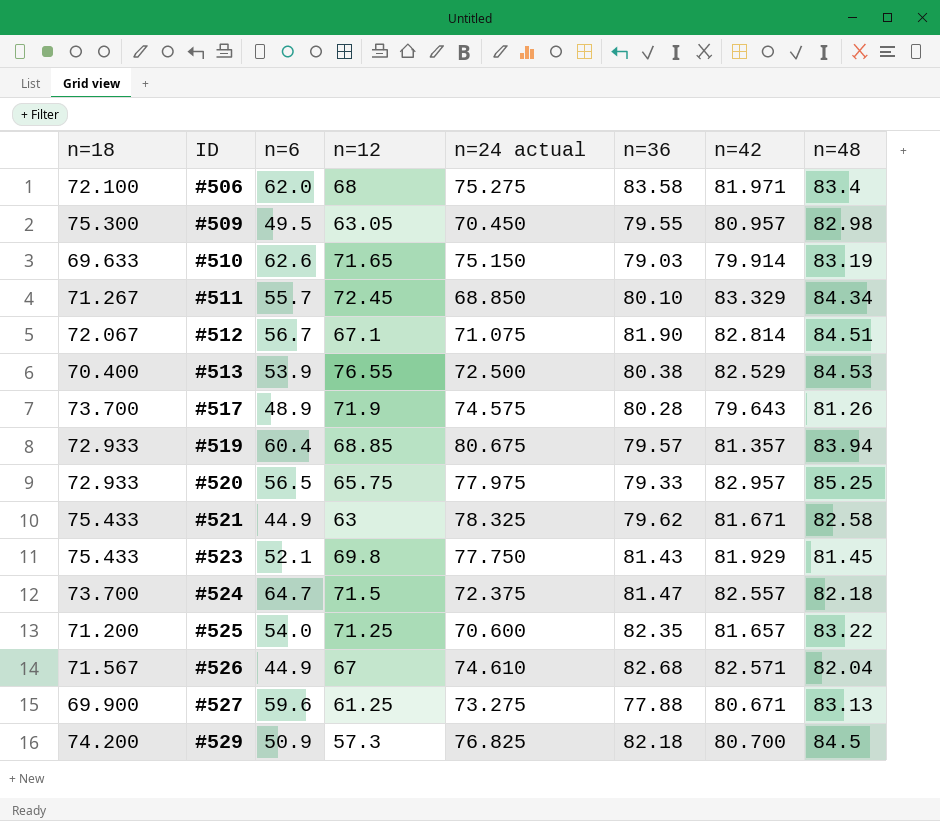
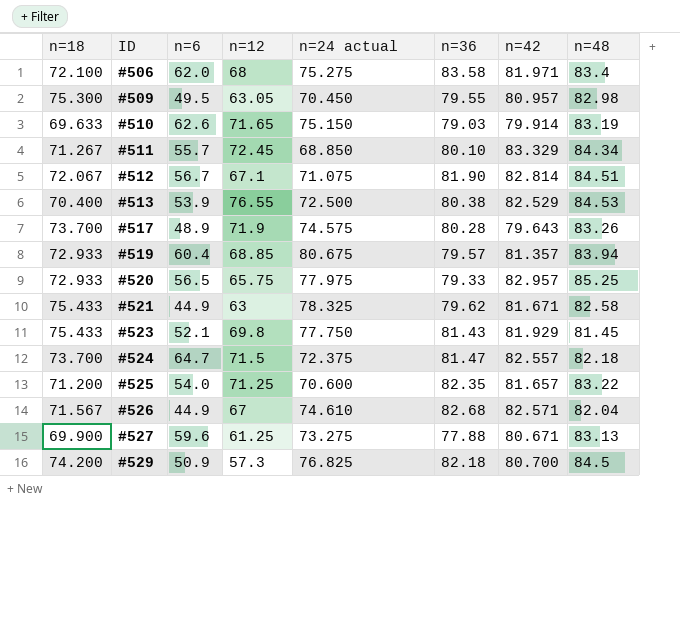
#517 | n=48: 81.26 -> 83.26

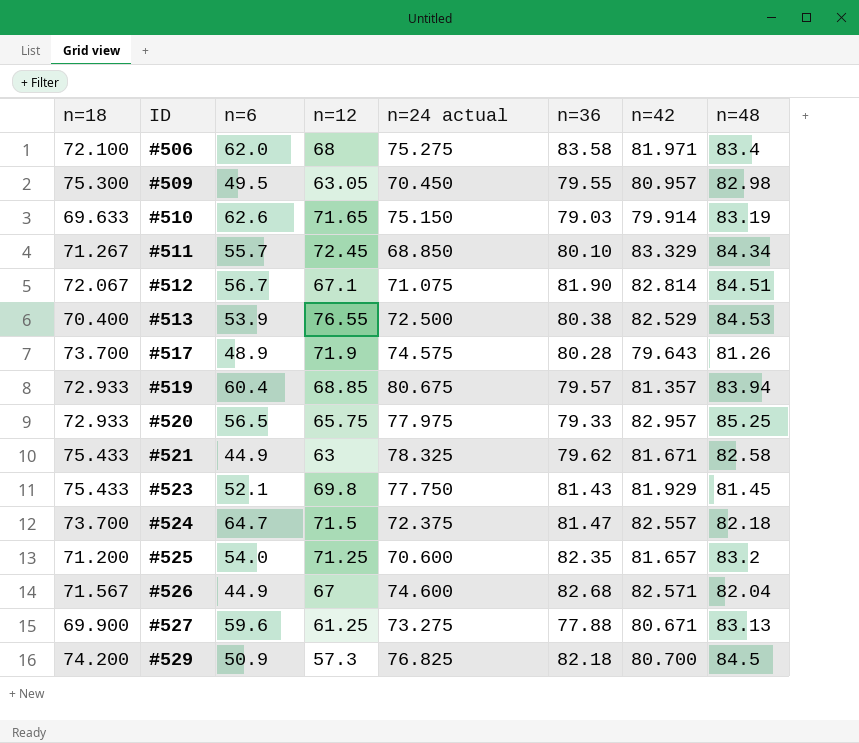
#517 | n=48: 83.26 -> 81.26
#525 | n=48: 83.22 -> 83.2
#526 | n=24 actual: 74.610 -> 74.600

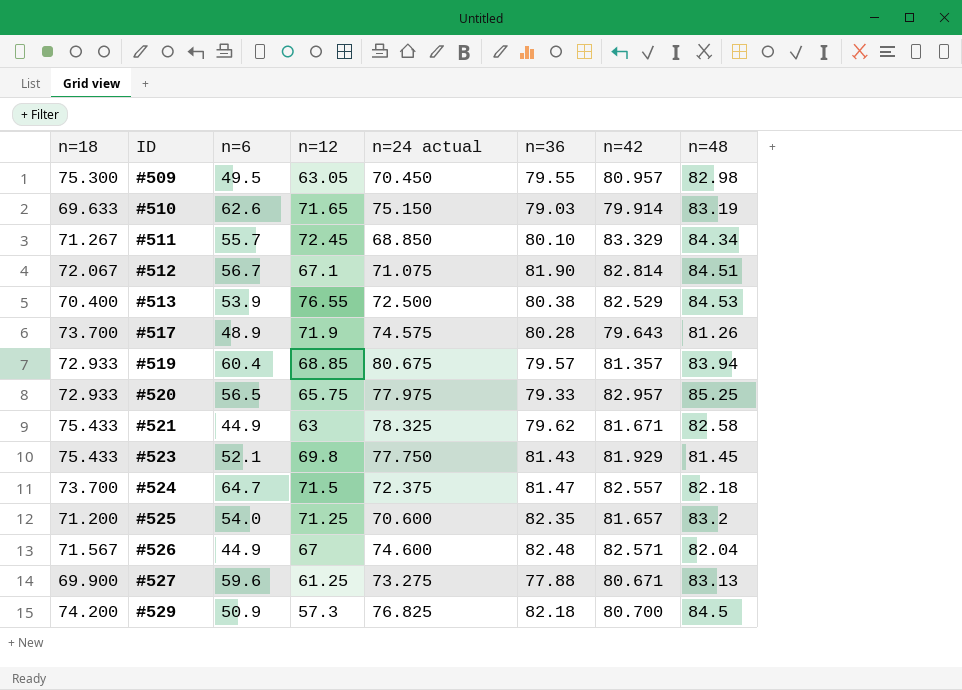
row #506: 72.100 | 62.0 | 68 | 75.275 | 83.58 | 81.971 | 83.4 -> none
#526 | n=36: 82.68 -> 82.48

